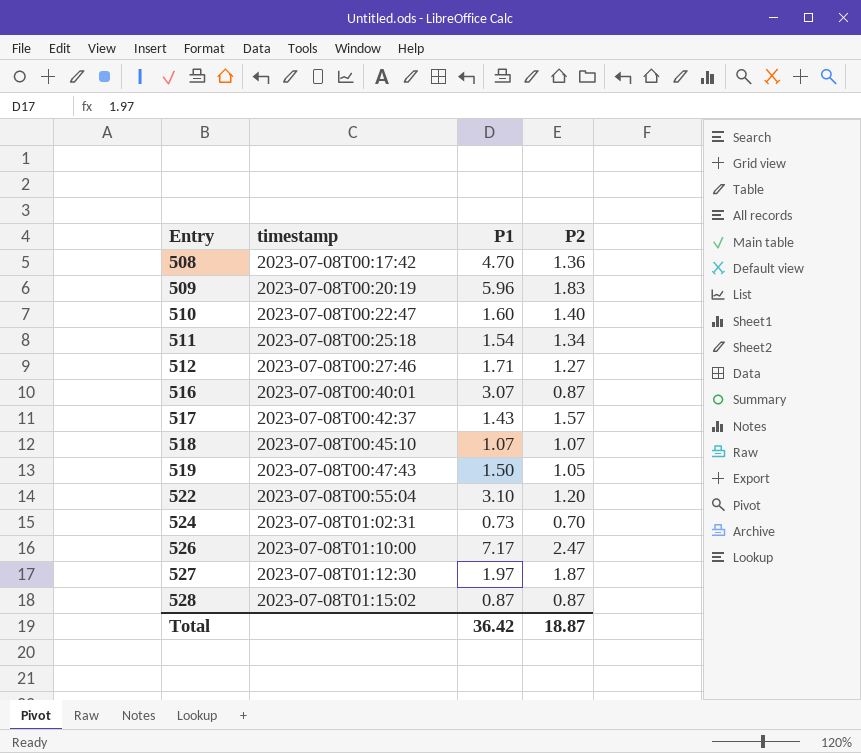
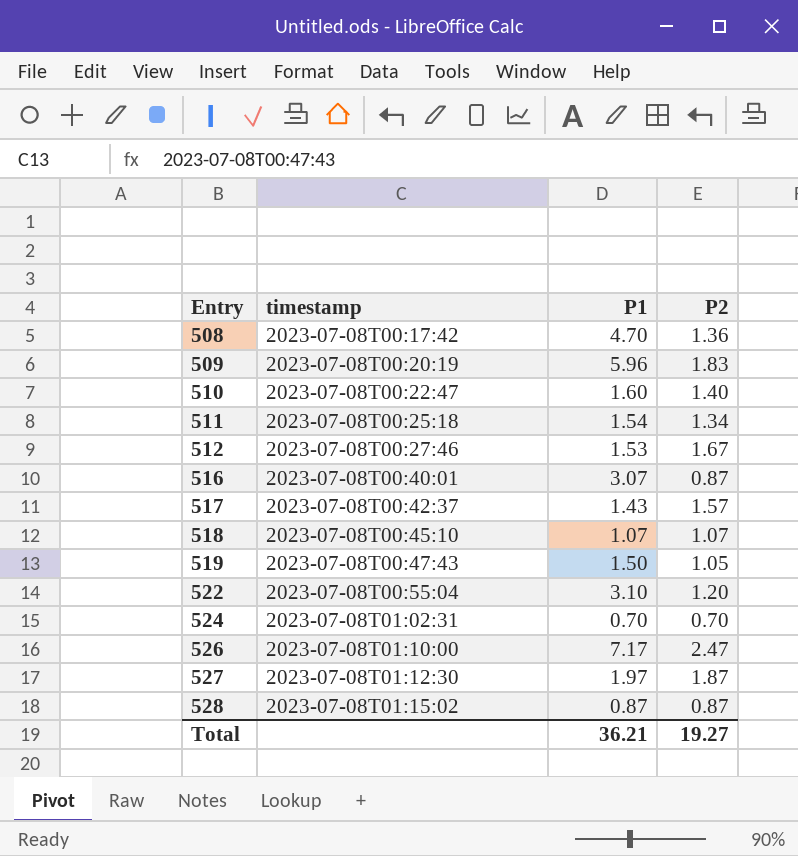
512 | P1: 1.71 -> 1.53
512 | P2: 1.27 -> 1.67
524 | P1: 0.73 -> 0.70
Total | P1: 36.42 -> 36.21
Total | P2: 18.87 -> 19.27

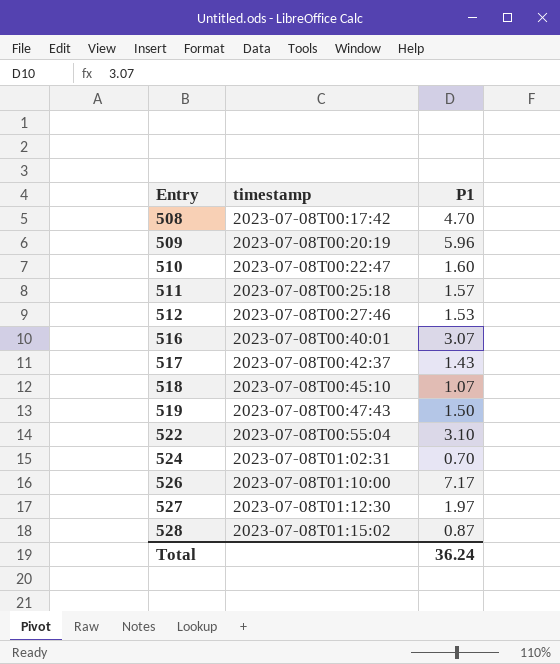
column P2 | position: 4 -> none
511 | P1: 1.54 -> 1.57
Total | P1: 36.21 -> 36.24

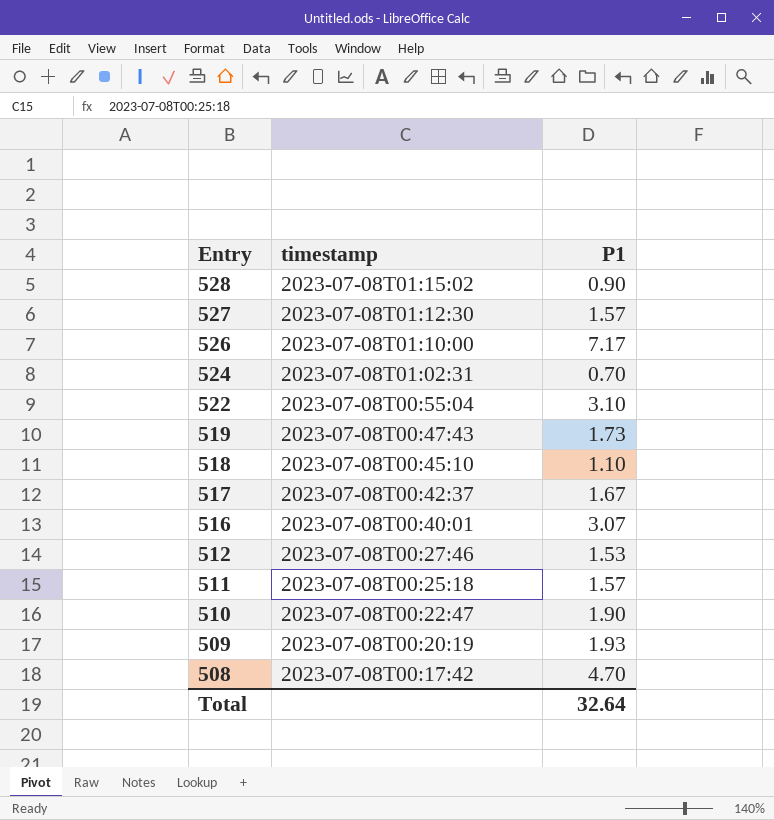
row order: Entry ascending -> Entry descending
528 | P1: 0.87 -> 0.90
527 | P1: 1.97 -> 1.57
519 | P1: 1.50 -> 1.73
518 | P1: 1.07 -> 1.10
517 | P1: 1.43 -> 1.67
510 | P1: 1.60 -> 1.90
509 | P1: 5.96 -> 1.93
Total | P1: 36.24 -> 32.64

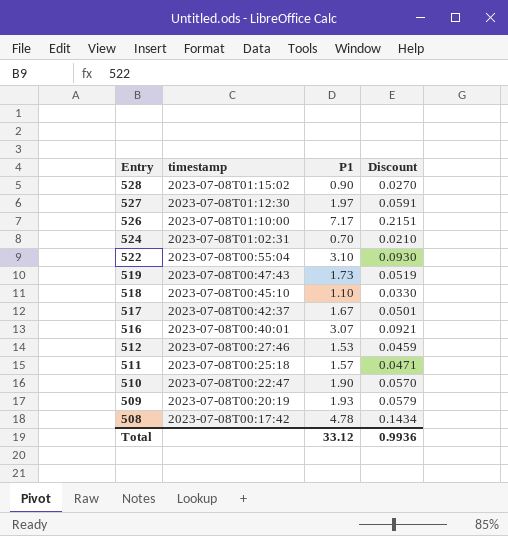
column Discount | formula: none -> [P1] * 0.03
527 | P1: 1.57 -> 1.97
508 | P1: 4.70 -> 4.78
Total | P1: 32.64 -> 33.12

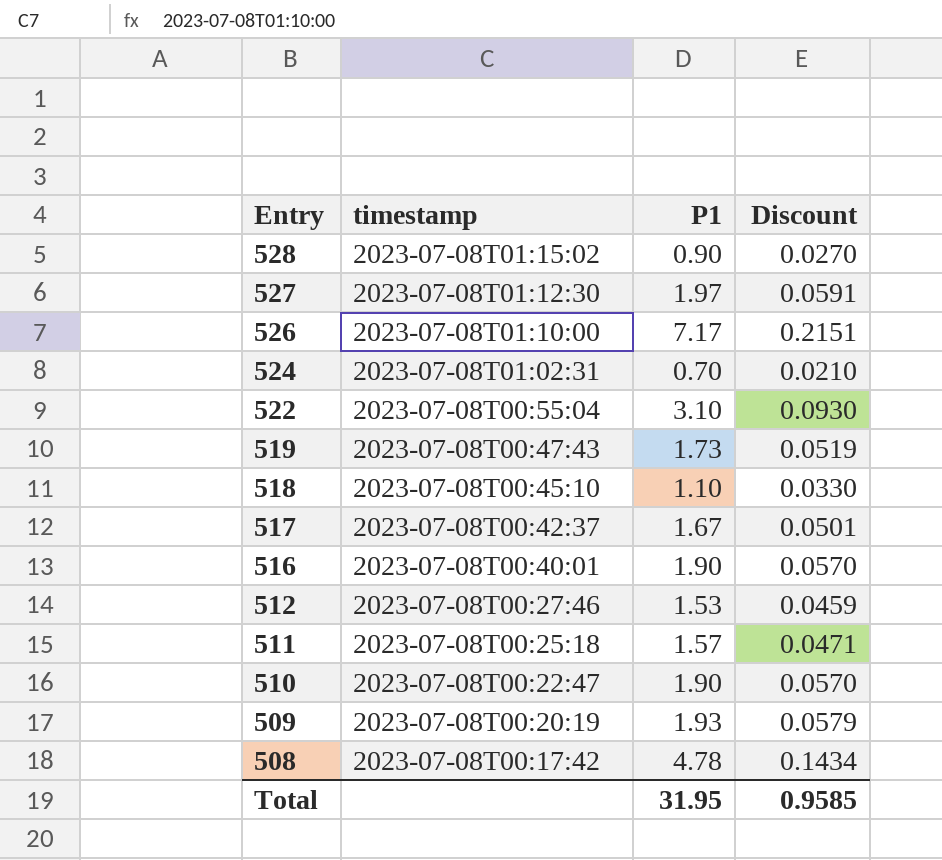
516 | P1: 3.07 -> 1.90
516 | Discount: 0.0921 -> 0.0570
Total | P1: 33.12 -> 31.95
Total | Discount: 0.9936 -> 0.9585

